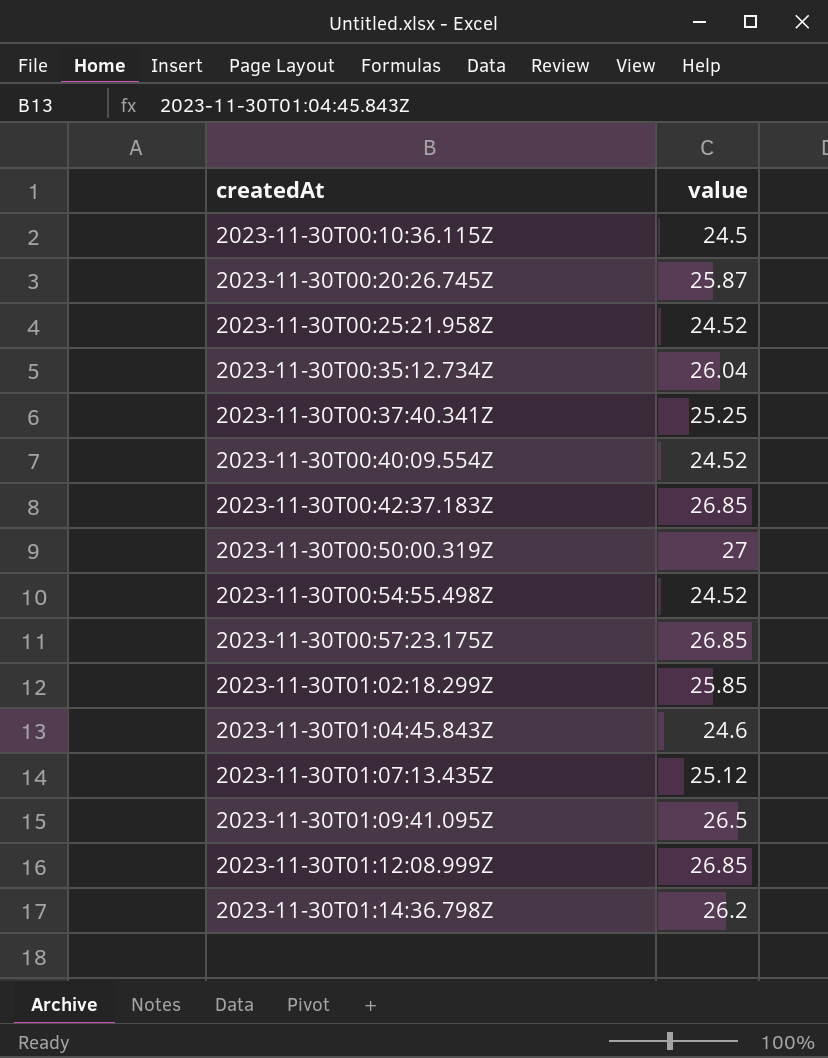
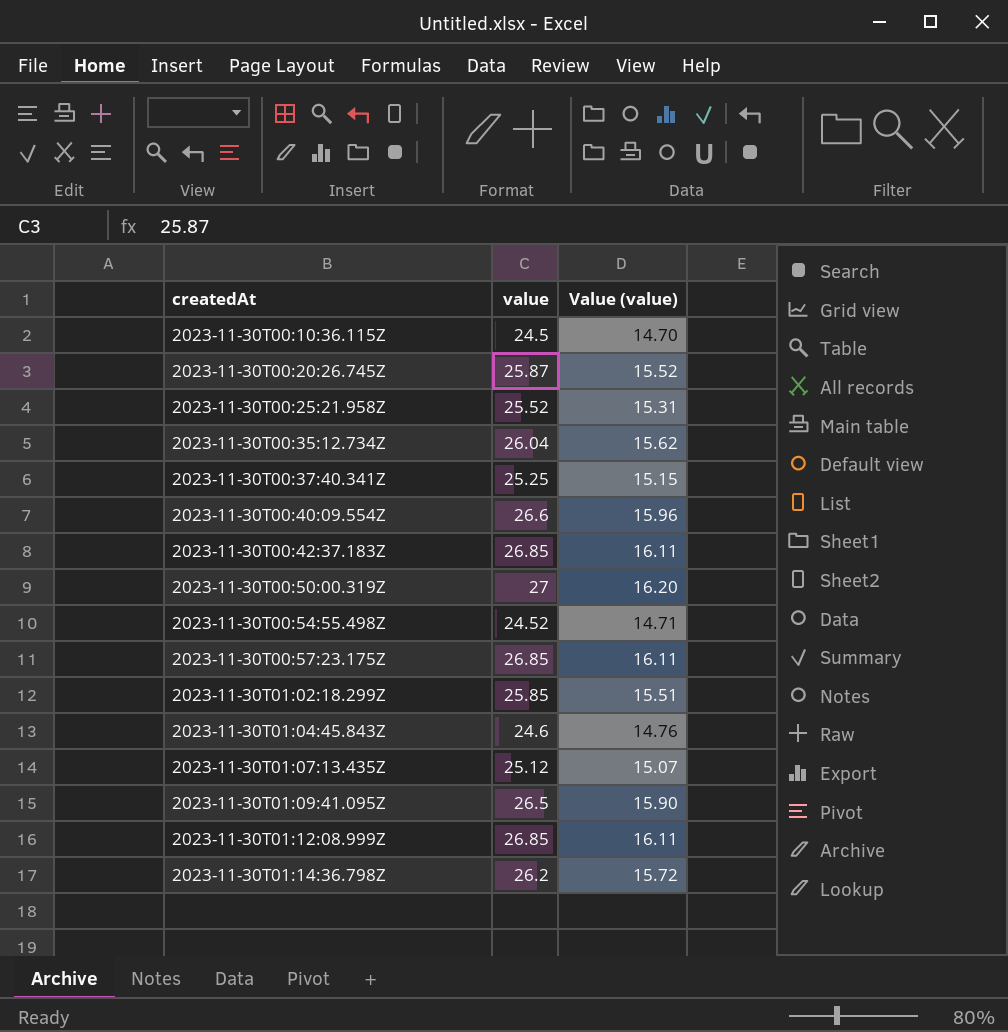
column Value (value) | formula: none -> [value] * 0.6
2023-11-30T00:25:21.958Z | value: 24.52 -> 25.52
2023-11-30T00:40:09.554Z | value: 24.52 -> 26.6

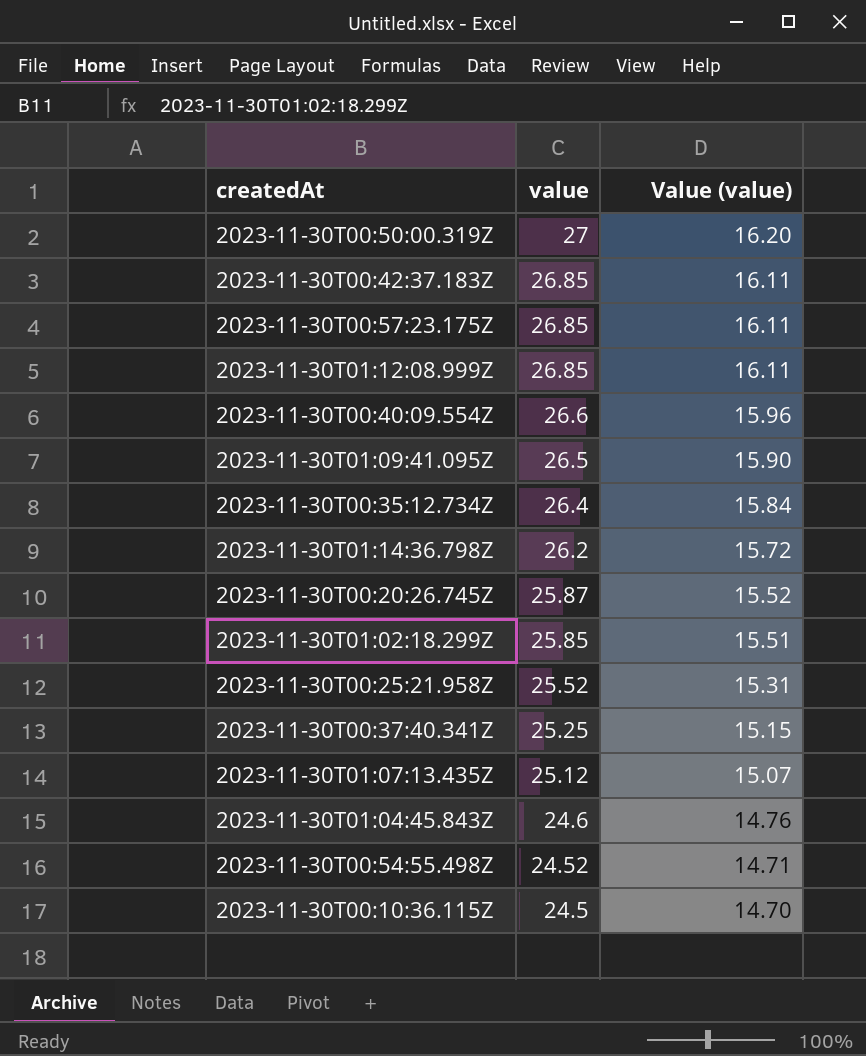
row order: createdAt ascending -> value descending
2023-11-30T00:35:12.734Z | value: 26.04 -> 26.4
2023-11-30T00:35:12.734Z | Value (value): 15.62 -> 15.84

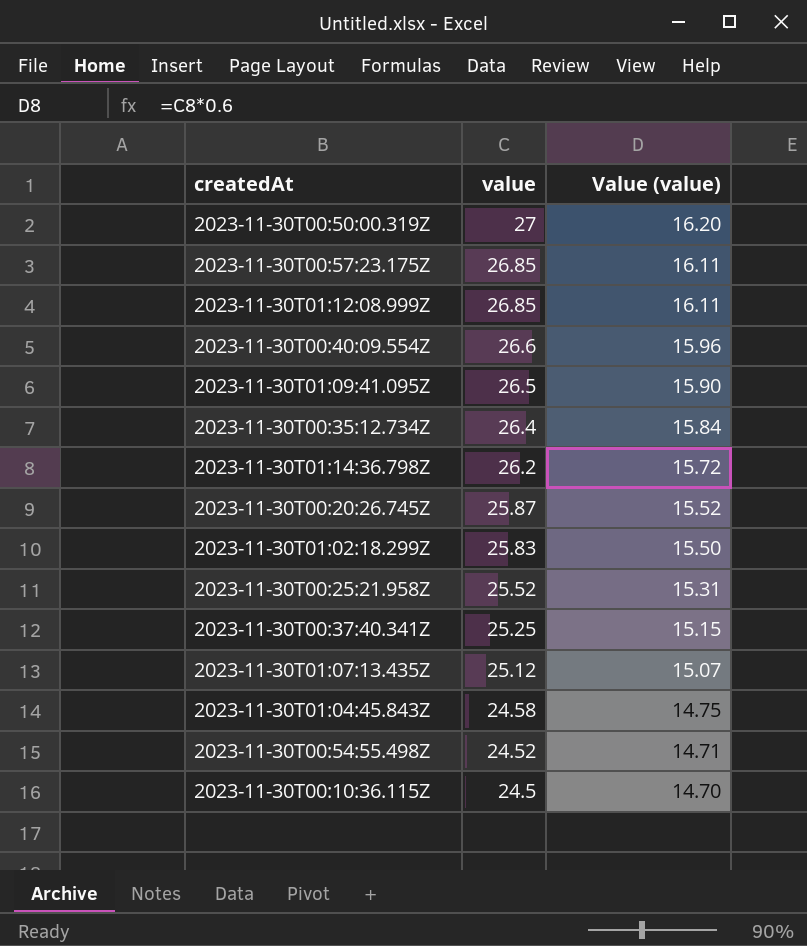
row 2023-11-30T00:42:37.183Z: 26.85 | 16.11 -> none
2023-11-30T01:02:18.299Z | value: 25.85 -> 25.83
2023-11-30T01:02:18.299Z | Value (value): 15.51 -> 15.50
2023-11-30T01:04:45.843Z | value: 24.6 -> 24.58
2023-11-30T01:04:45.843Z | Value (value): 14.76 -> 14.75

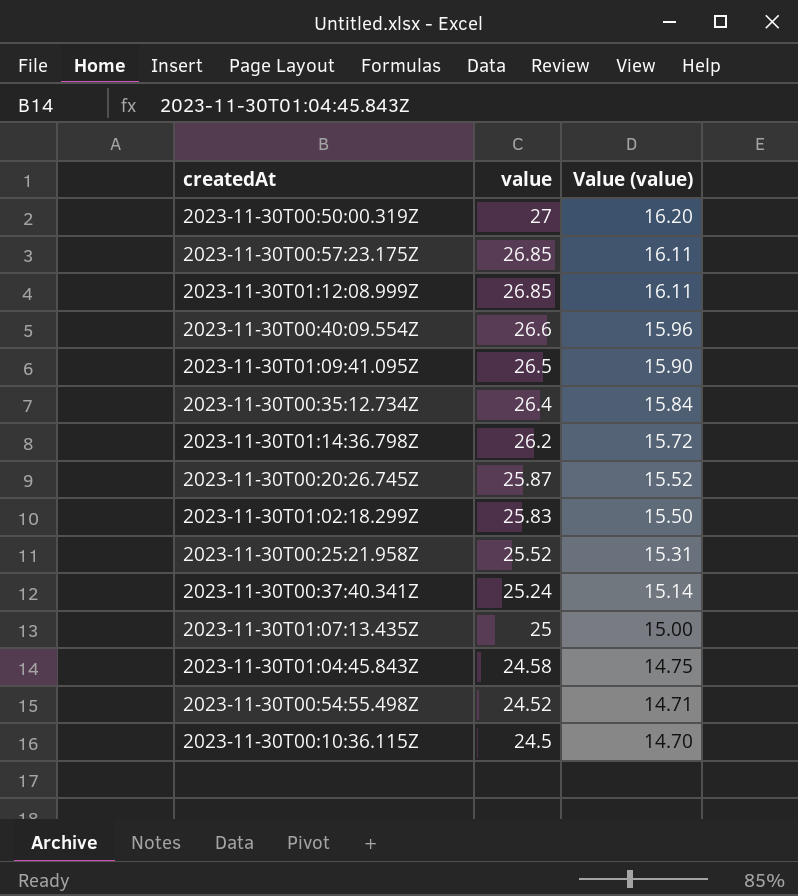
2023-11-30T00:37:40.341Z | value: 25.25 -> 25.24
2023-11-30T00:37:40.341Z | Value (value): 15.15 -> 15.14
2023-11-30T01:07:13.435Z | value: 25.12 -> 25
2023-11-30T01:07:13.435Z | Value (value): 15.07 -> 15.00

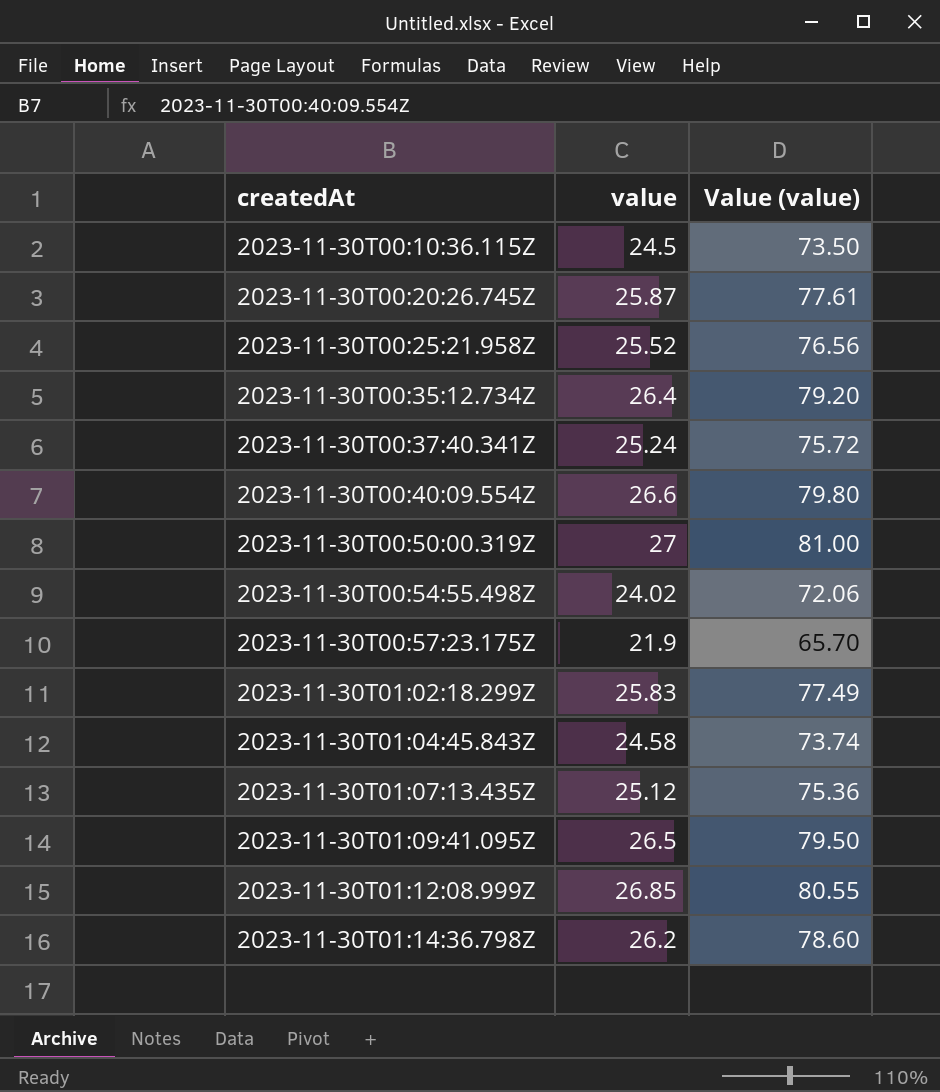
row order: value descending -> createdAt ascending
column Value (value) | formula: [value] * 0.6 -> [value] * 3
2023-11-30T00:54:55.498Z | value: 24.52 -> 24.02
2023-11-30T00:57:23.175Z | value: 26.85 -> 21.9
2023-11-30T01:07:13.435Z | value: 25 -> 25.12

